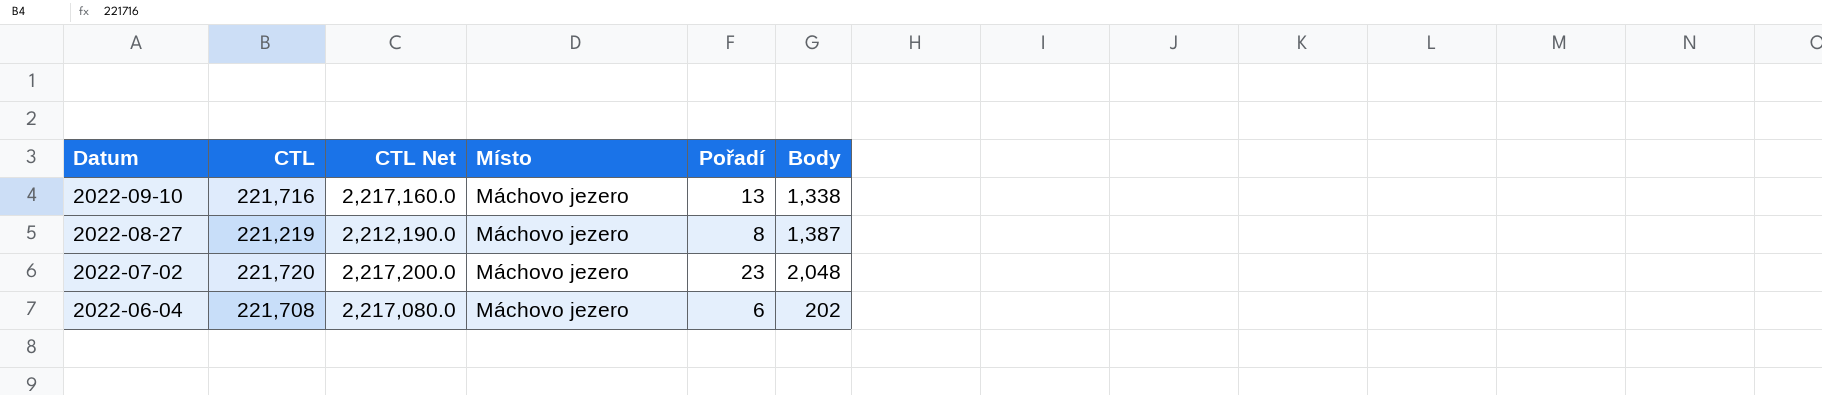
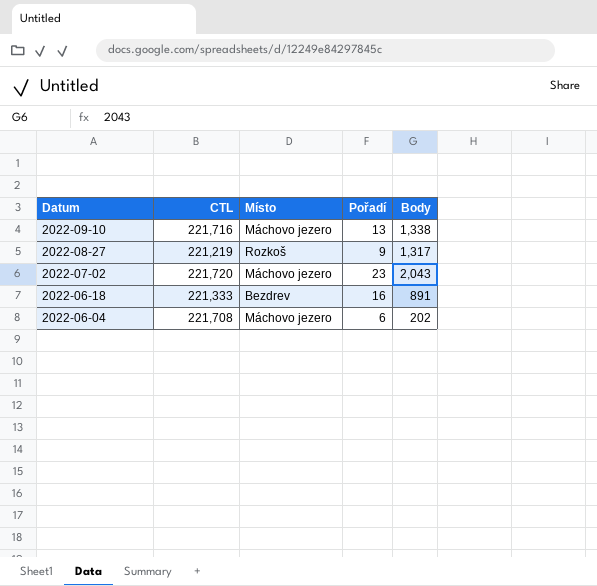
column CTL Net | formula: [CTL] * 10 -> none
2022-08-27 | Místo: Máchovo jezero -> Rozkoš
2022-08-27 | Pořadí: 8 -> 9
2022-08-27 | Body: 1,387 -> 1,317
2022-07-02 | Body: 2,048 -> 2,043
row 2022-06-18: none -> 221,333 | Bezdrev | 16 | 891

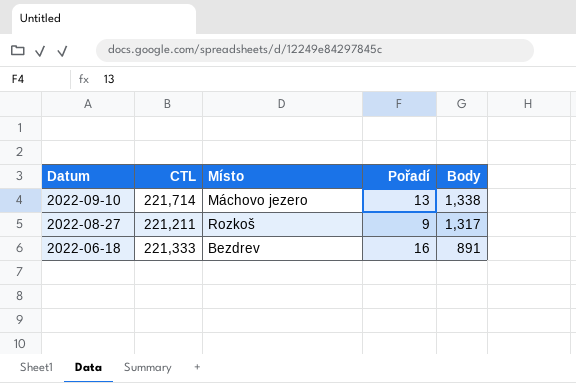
row 2022-07-02: 221,720 | Máchovo jezero | 23 | 2,043 -> none
row 2022-06-04: 221,708 | Máchovo jezero | 6 | 202 -> none
2022-09-10 | CTL: 221,716 -> 221,714
2022-08-27 | CTL: 221,219 -> 221,211

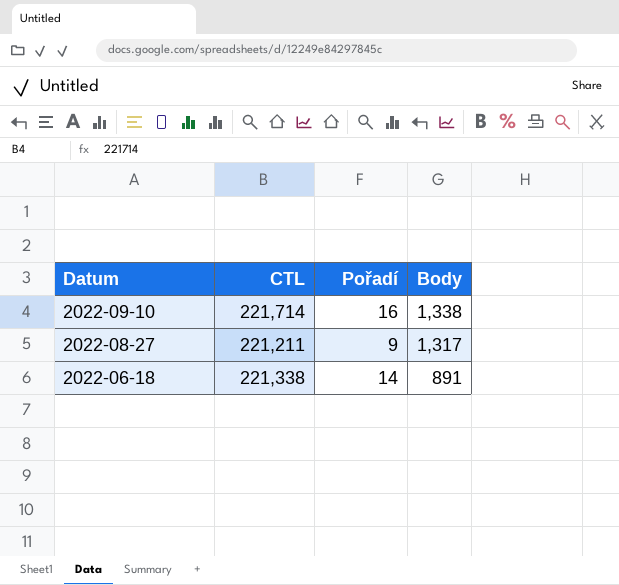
column Místo | position: 3 -> none
2022-09-10 | Pořadí: 13 -> 16
2022-06-18 | CTL: 221,333 -> 221,338
2022-06-18 | Pořadí: 16 -> 14

